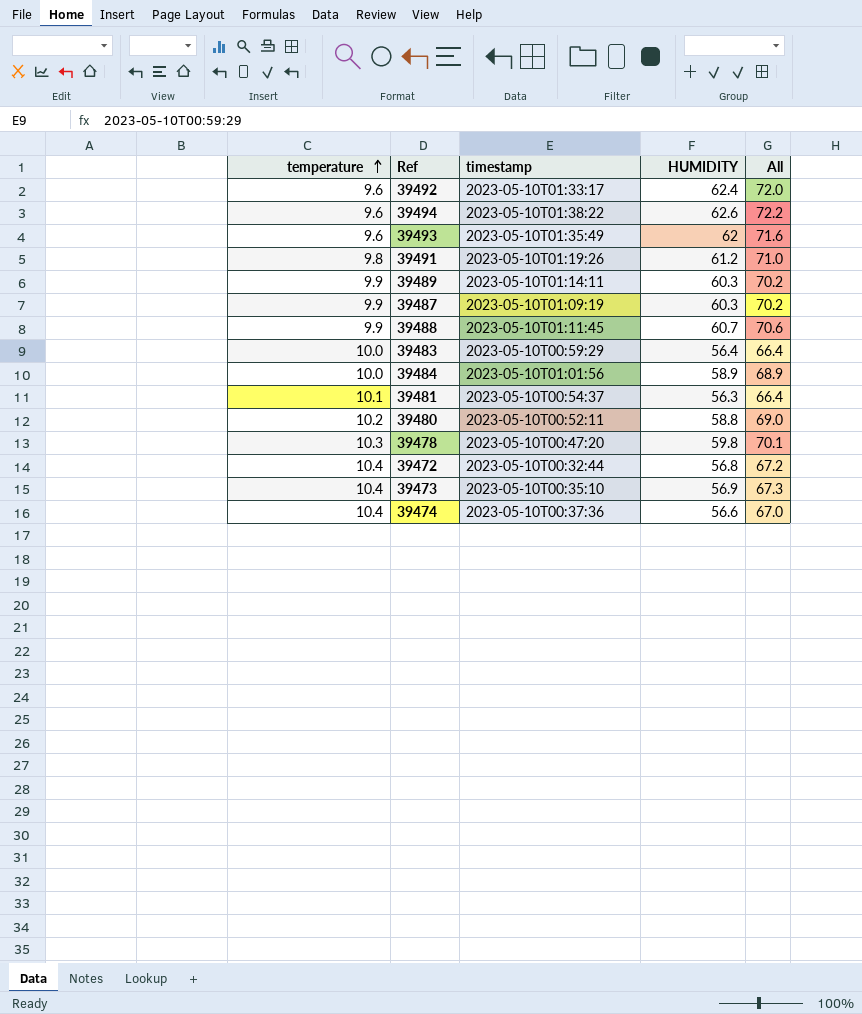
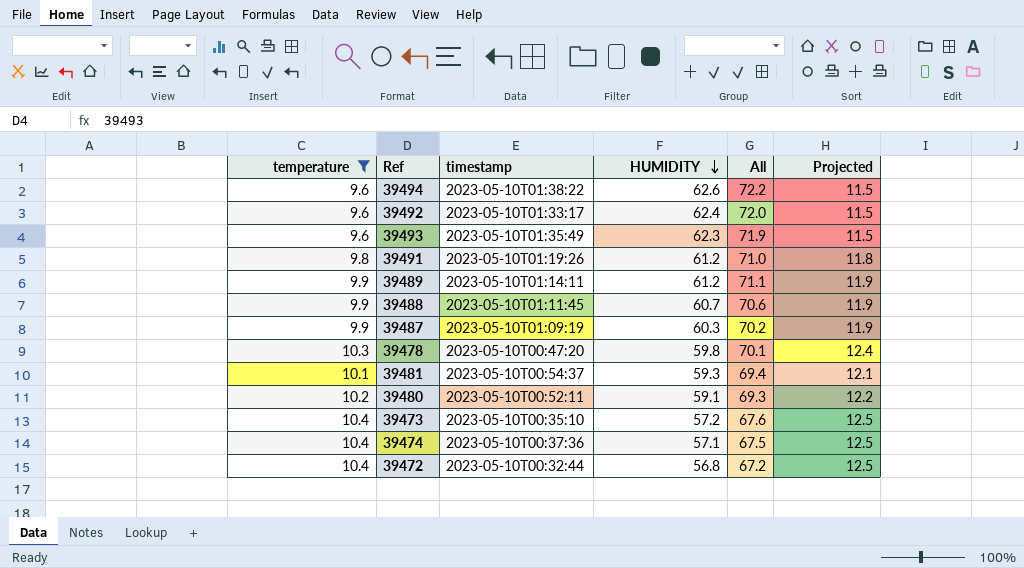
filter: none -> temperature != 10.0
row order: temperature ascending -> HUMIDITY descending
column Projected | formula: none -> [temperature] * 1.2
39493 | HUMIDITY: 62 -> 62.3
39493 | All: 71.6 -> 71.9
39489 | HUMIDITY: 60.3 -> 61.2
39489 | All: 70.2 -> 71.1
39481 | HUMIDITY: 56.3 -> 59.3
39481 | All: 66.4 -> 69.4
39480 | HUMIDITY: 58.8 -> 59.1
39480 | All: 69.0 -> 69.3
39473 | HUMIDITY: 56.9 -> 57.2
39473 | All: 67.3 -> 67.6
39474 | HUMIDITY: 56.6 -> 57.1
39474 | All: 67.0 -> 67.5

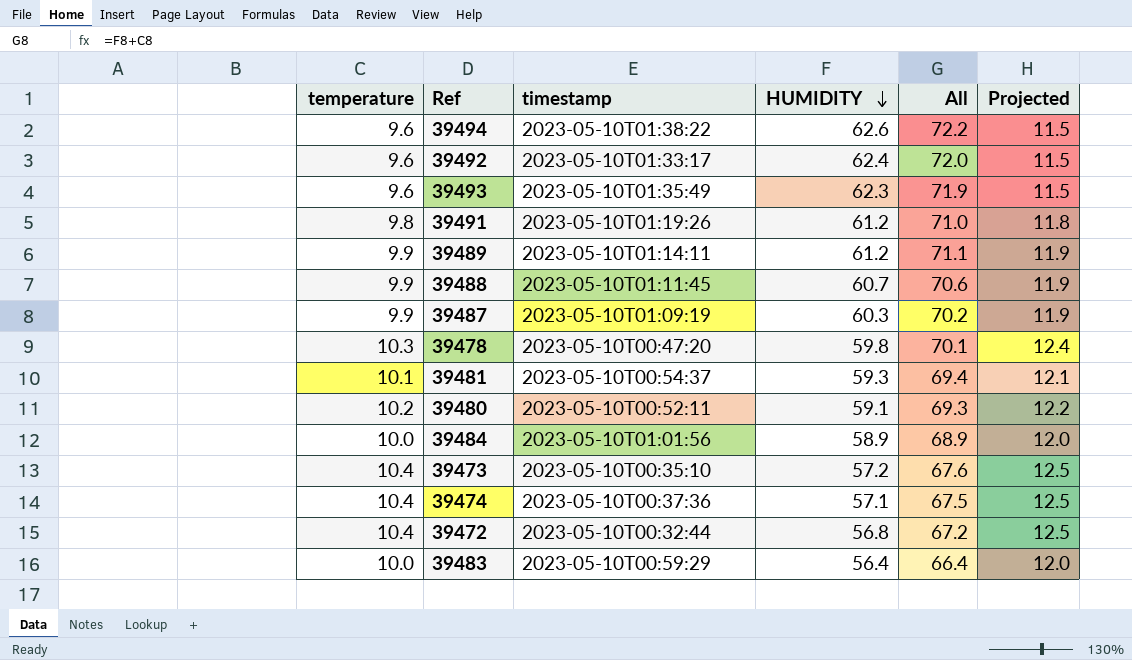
filter: temperature != 10.0 -> none

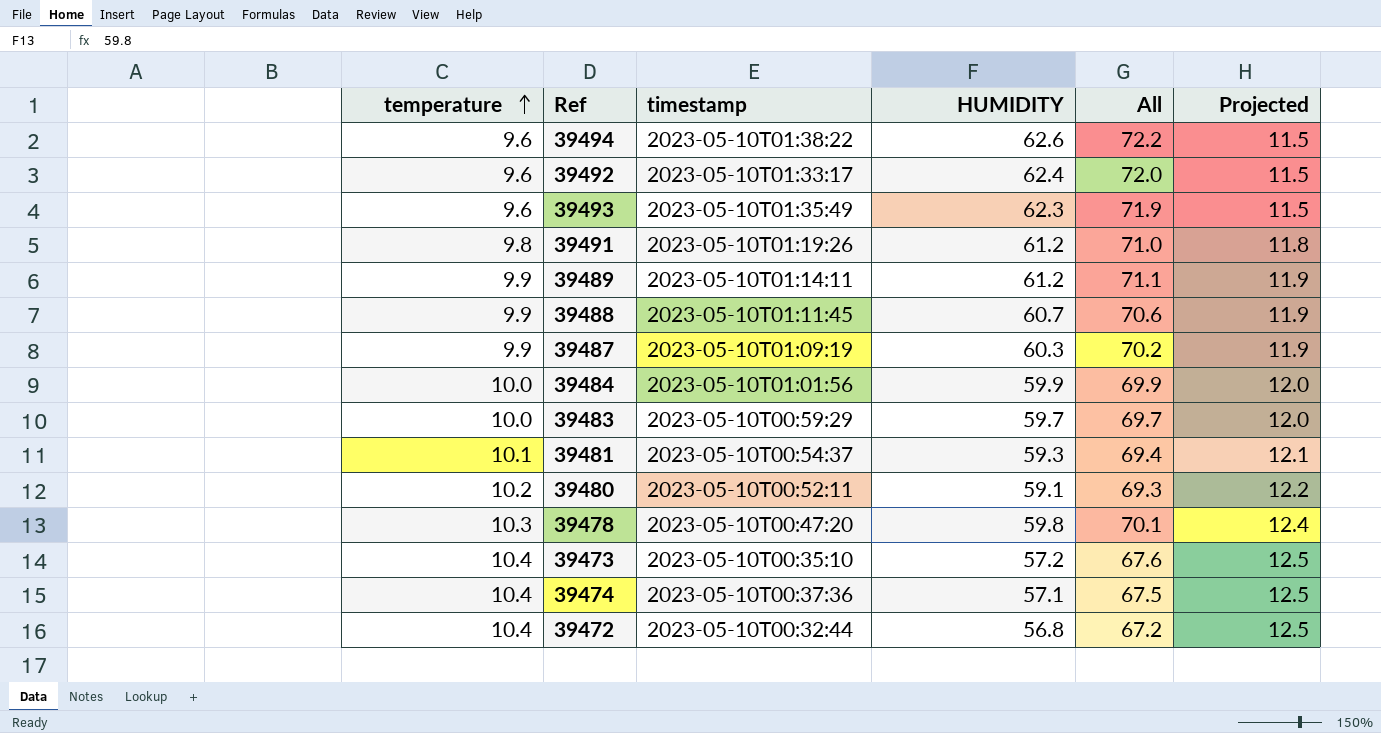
row order: HUMIDITY descending -> temperature ascending
39484 | HUMIDITY: 58.9 -> 59.9
39484 | All: 68.9 -> 69.9
39483 | HUMIDITY: 56.4 -> 59.7
39483 | All: 66.4 -> 69.7

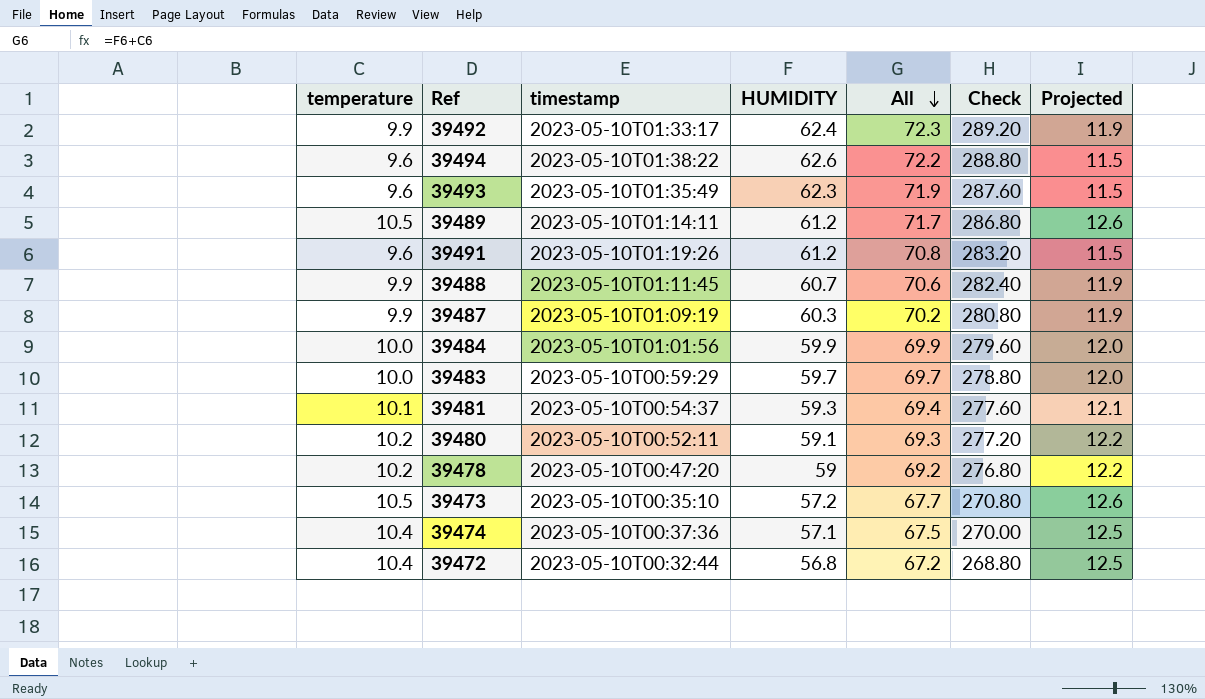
row order: temperature ascending -> All descending
column Check | formula: none -> [All] * 4
39492 | temperature: 9.6 -> 9.9
39492 | All: 72.0 -> 72.3
39492 | Projected: 11.5 -> 11.9
39489 | temperature: 9.9 -> 10.5
39489 | All: 71.1 -> 71.7
39489 | Projected: 11.9 -> 12.6
39491 | temperature: 9.8 -> 9.6
39491 | All: 71.0 -> 70.8
39491 | Projected: 11.8 -> 11.5
39478 | temperature: 10.3 -> 10.2
39478 | HUMIDITY: 59.8 -> 59
39478 | All: 70.1 -> 69.2
39478 | Projected: 12.4 -> 12.2
39473 | temperature: 10.4 -> 10.5
39473 | All: 67.6 -> 67.7
39473 | Projected: 12.5 -> 12.6

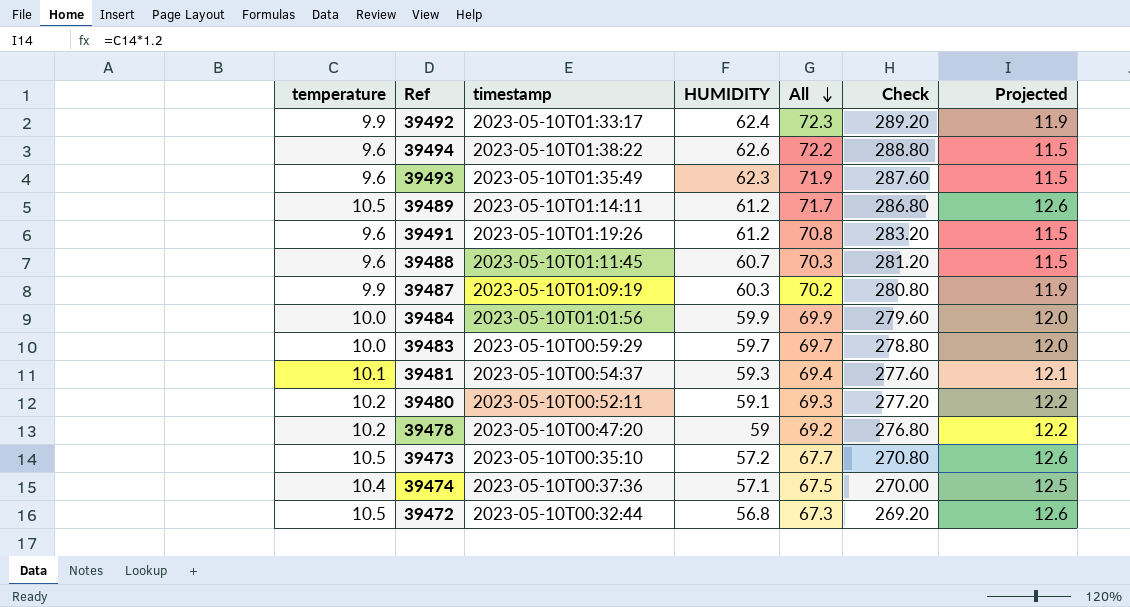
39488 | temperature: 9.9 -> 9.6
39488 | All: 70.6 -> 70.3
39488 | Check: 282.40 -> 281.20
39488 | Projected: 11.9 -> 11.5
39472 | temperature: 10.4 -> 10.5
39472 | All: 67.2 -> 67.3
39472 | Check: 268.80 -> 269.20
39472 | Projected: 12.5 -> 12.6

